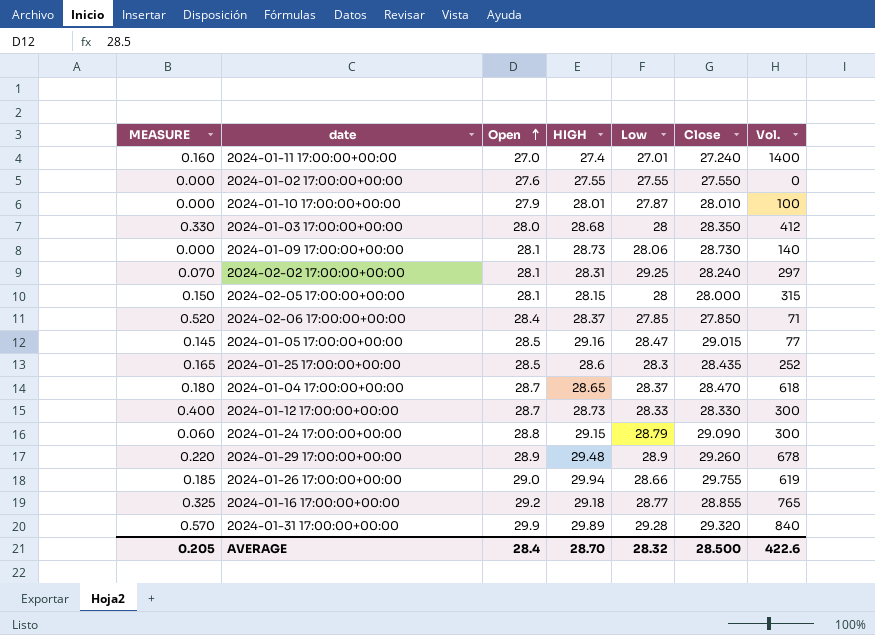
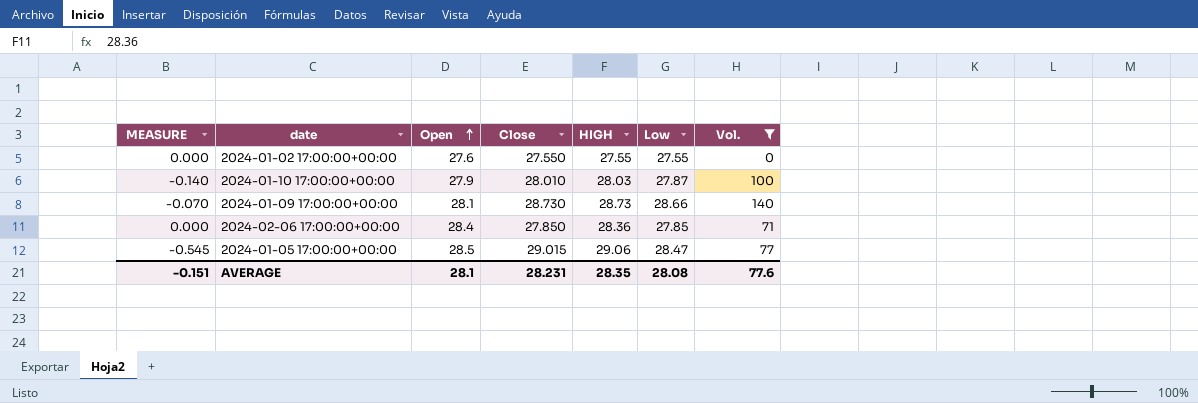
filter: none -> Vol. <= 140
column MEASURE | formula: [HIGH] - [Close] -> [Low] - [Close]
column Close | position: 6 -> 4
2024-01-10 17:00:00+00:00 | HIGH: 28.01 -> 28.03
2024-01-09 17:00:00+00:00 | Low: 28.06 -> 28.66
2024-02-06 17:00:00+00:00 | HIGH: 28.37 -> 28.36
2024-01-05 17:00:00+00:00 | HIGH: 29.16 -> 29.06
AVERAGE | MEASURE: 0.205 -> -0.151
AVERAGE | Open: 28.4 -> 28.1
AVERAGE | Close: 28.500 -> 28.231
AVERAGE | HIGH: 28.70 -> 28.35
AVERAGE | Low: 28.32 -> 28.08
AVERAGE | Vol.: 422.6 -> 77.6

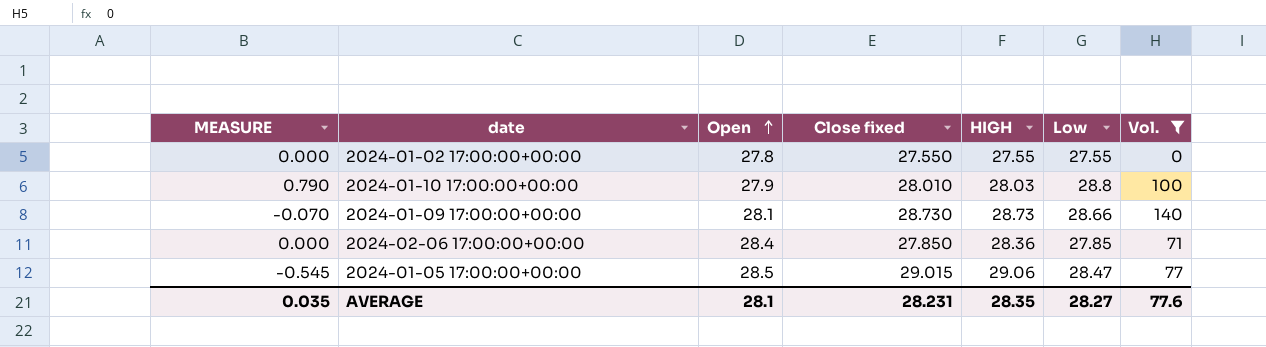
column name: Close -> Close fixed
2024-01-02 17:00:00+00:00 | Open: 27.6 -> 27.8
2024-01-10 17:00:00+00:00 | MEASURE: -0.140 -> 0.790
2024-01-10 17:00:00+00:00 | Low: 27.87 -> 28.8
AVERAGE | MEASURE: -0.151 -> 0.035
AVERAGE | Low: 28.08 -> 28.27

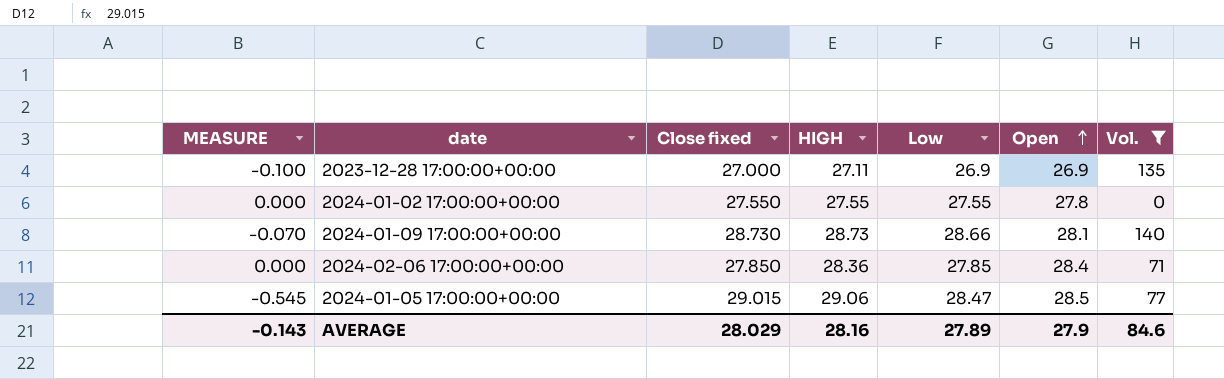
column Open | position: 3 -> 6
row 2024-01-10 17:00:00+00:00: 0.790 | 27.9 | 28.010 | 28.03 | 28.8 | 100 -> none
row 2023-12-28 17:00:00+00:00: none -> -0.100 | 27.000 | 27.11 | 26.9 | 26.9 | 135
AVERAGE | MEASURE: 0.035 -> -0.143
AVERAGE | Close fixed: 28.231 -> 28.029
AVERAGE | HIGH: 28.35 -> 28.16
AVERAGE | Low: 28.27 -> 27.89
AVERAGE | Open: 28.1 -> 27.9
AVERAGE | Vol.: 77.6 -> 84.6

